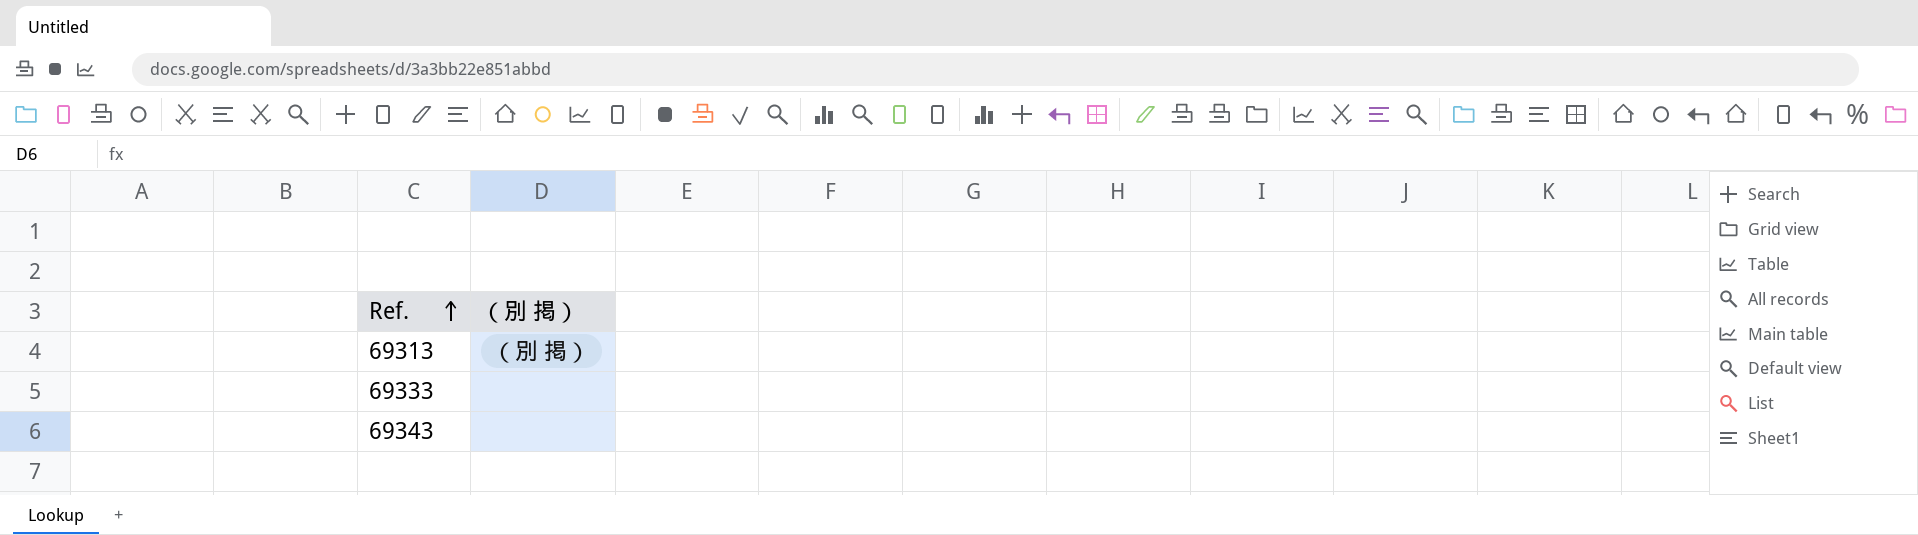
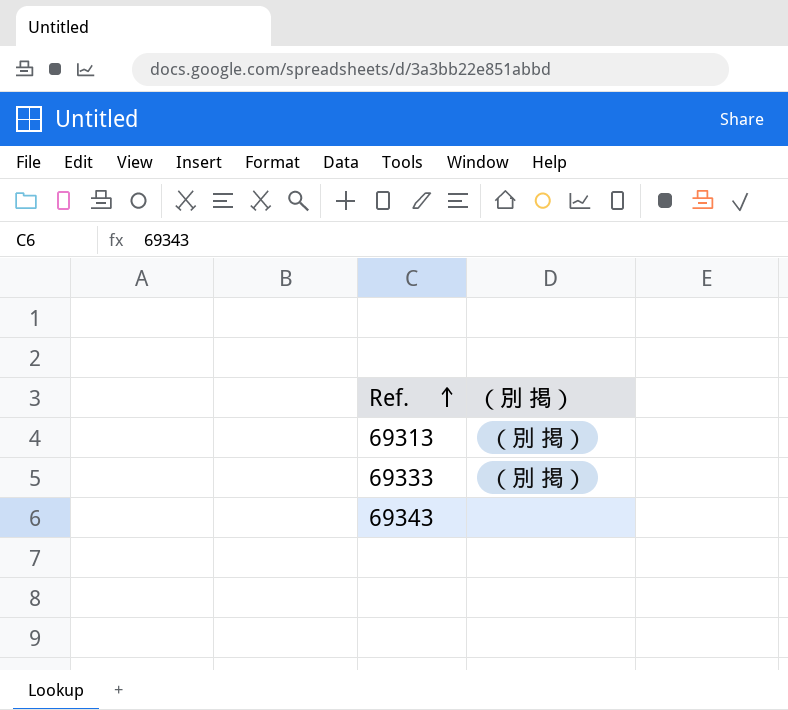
69333 | （別 掲）: none -> （別 掲）

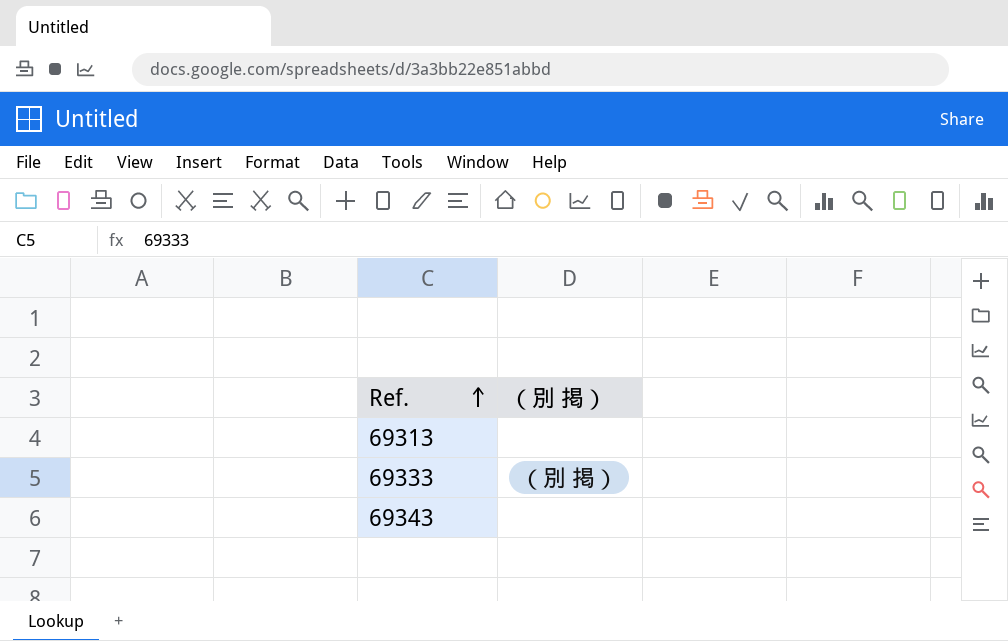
69313 | （別 掲）: （別 掲） -> none

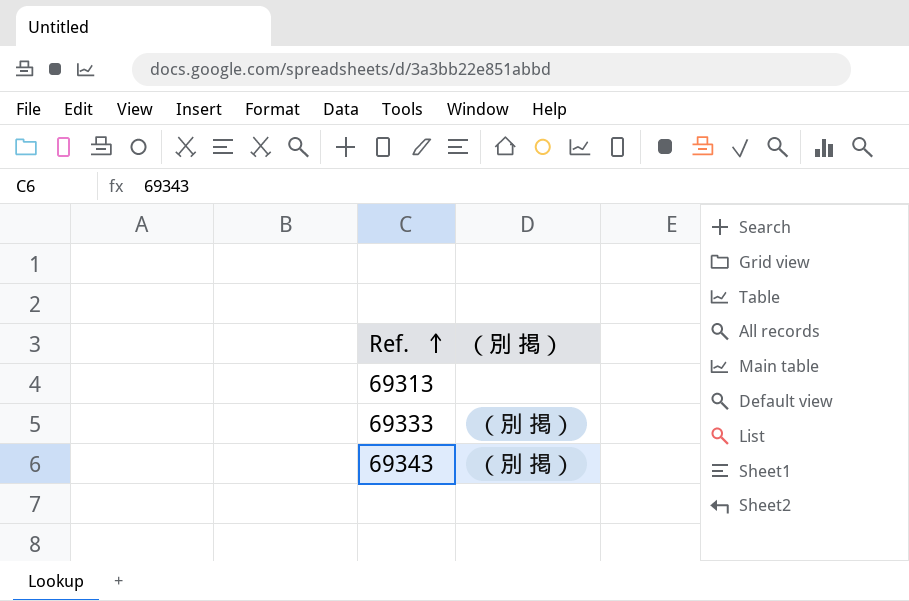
69343 | （別 掲）: none -> （別 掲）

